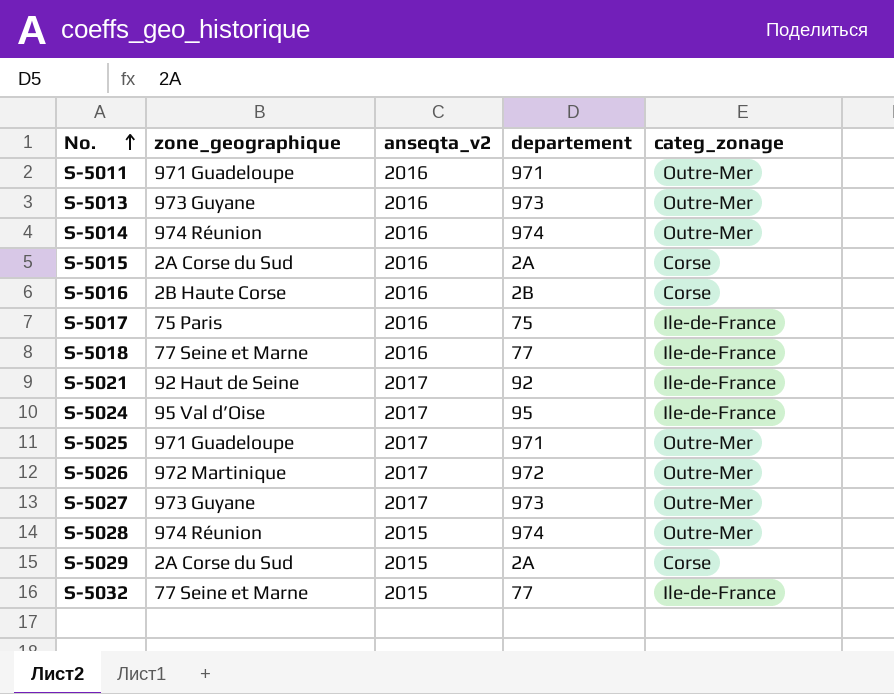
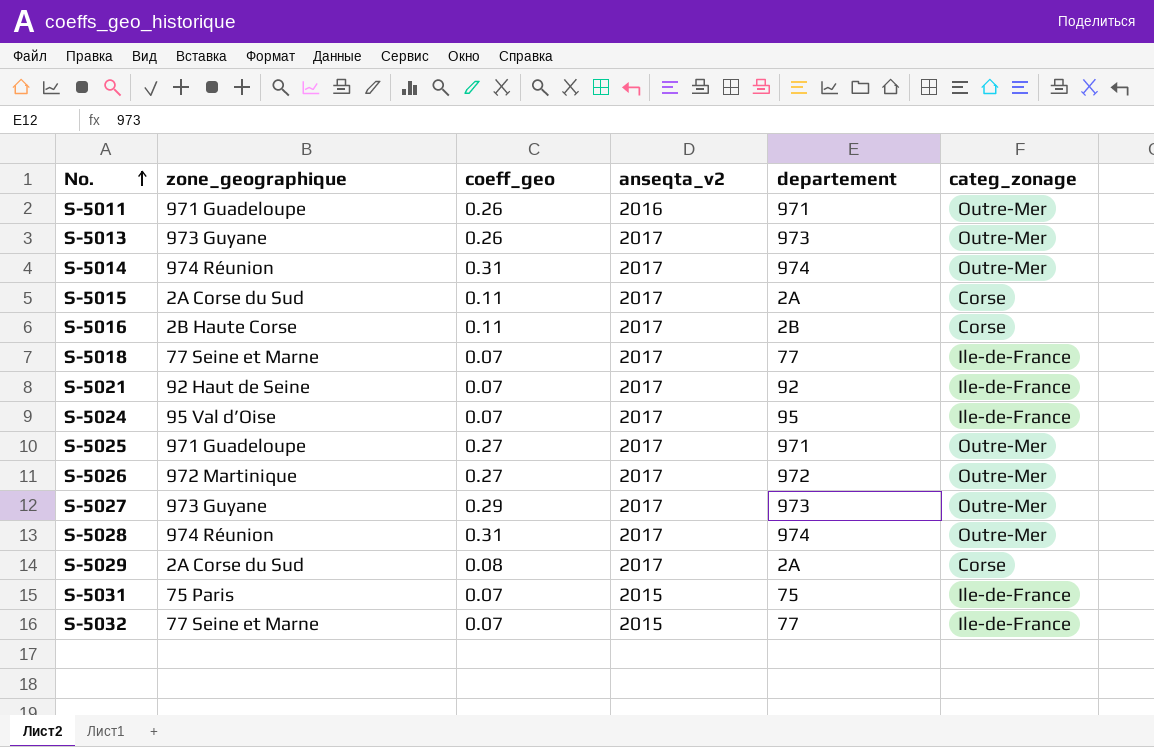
column coeff_geo | position: none -> 3
row S-5017: 75 Paris | 2016 | 75 | Ile-de-France -> none
S-5013 | anseqta_v2: 2016 -> 2017
S-5014 | anseqta_v2: 2016 -> 2017
S-5015 | anseqta_v2: 2016 -> 2017
S-5016 | anseqta_v2: 2016 -> 2017
S-5018 | anseqta_v2: 2016 -> 2017
S-5028 | anseqta_v2: 2015 -> 2017
S-5029 | anseqta_v2: 2015 -> 2017
row S-5031: none -> 75 Paris | 0.07 | 2015 | 75 | Ile-de-France

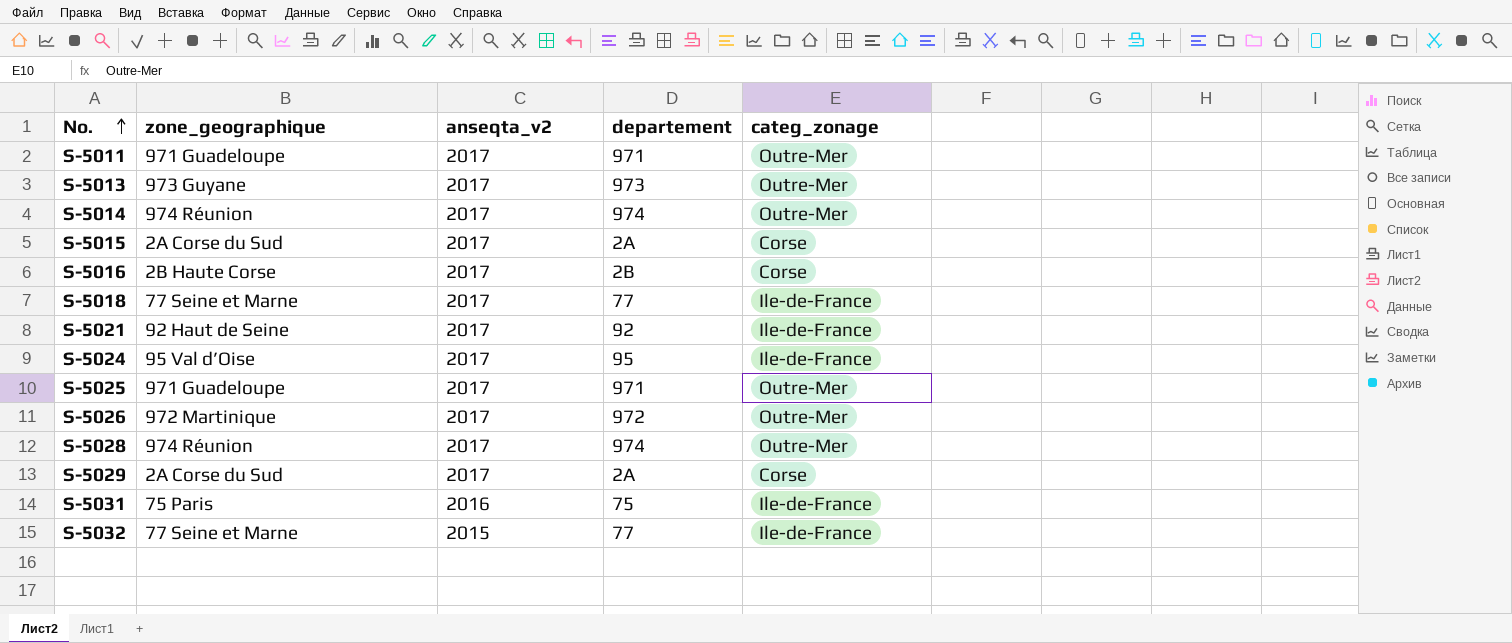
column coeff_geo | position: 3 -> none
row S-5027: 973 Guyane | 0.29 | 2017 | 973 | Outre-Mer -> none
S-5011 | anseqta_v2: 2016 -> 2017
S-5031 | anseqta_v2: 2015 -> 2016

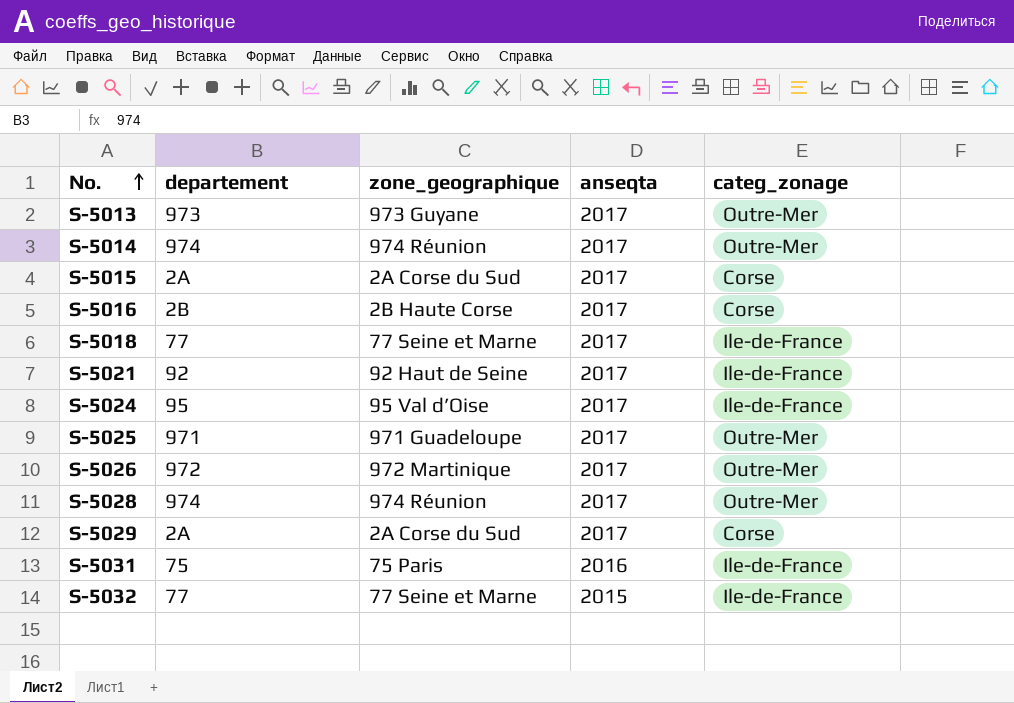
column departement | position: 4 -> 2
column name: anseqta_v2 -> anseqta
row S-5011: 971 Guadeloupe | 2017 | 971 | Outre-Mer -> none

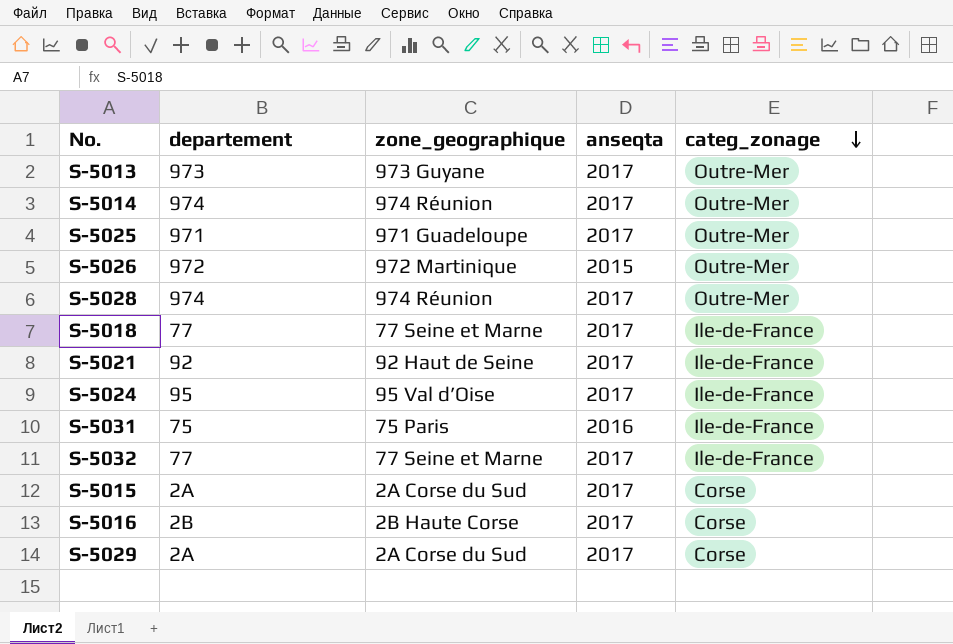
row order: No. ascending -> categ_zonage descending
S-5026 | anseqta: 2017 -> 2015
S-5032 | anseqta: 2015 -> 2017

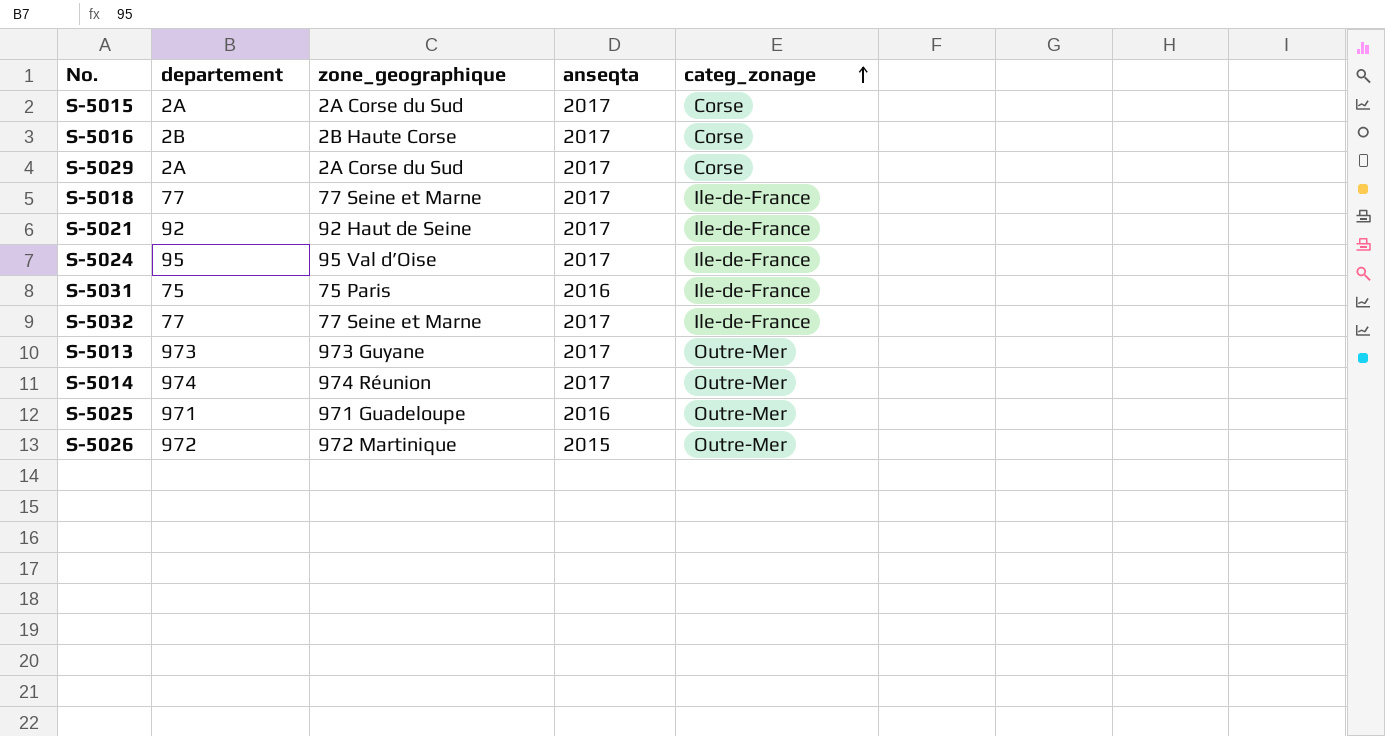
row order: categ_zonage descending -> categ_zonage ascending
row S-5028: 974 | 974 Réunion | 2017 | Outre-Mer -> none
S-5025 | anseqta: 2017 -> 2016

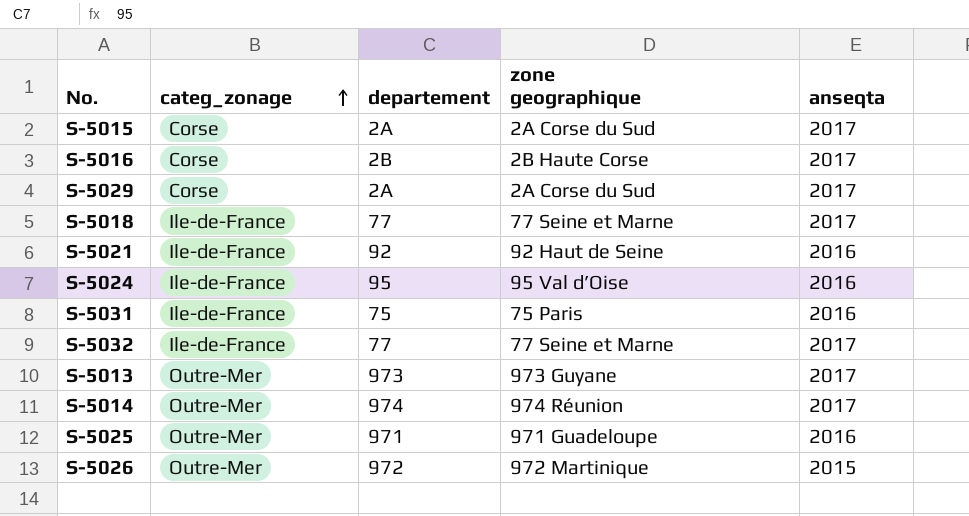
column categ_zonage | position: 5 -> 2
column name: zone_geographique -> zone geographique
S-5021 | anseqta: 2017 -> 2016
S-5024 | anseqta: 2017 -> 2016

